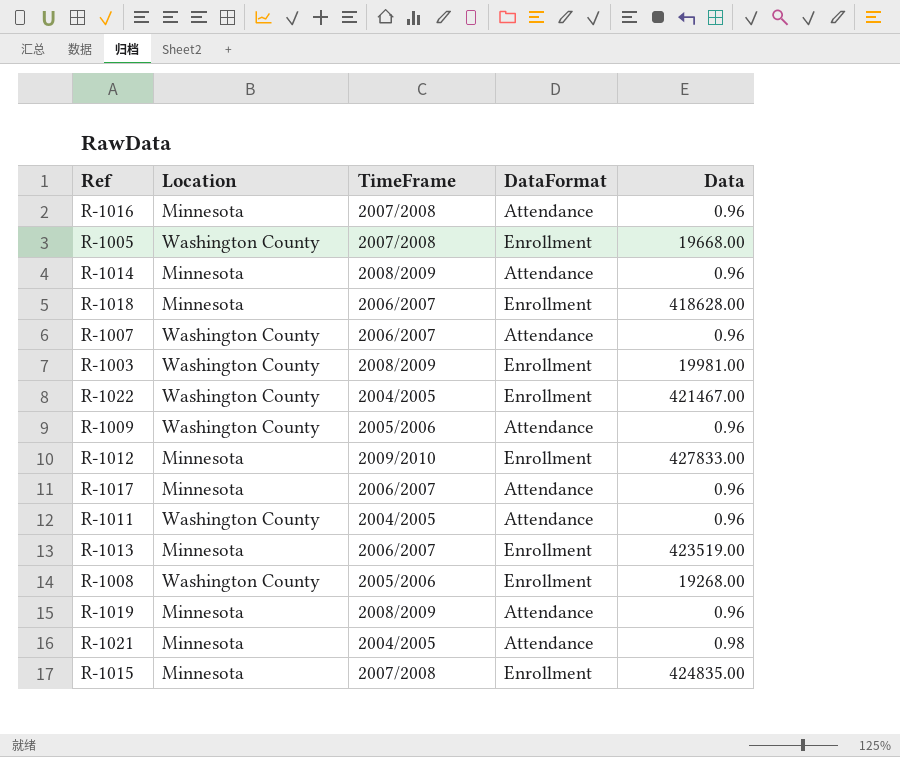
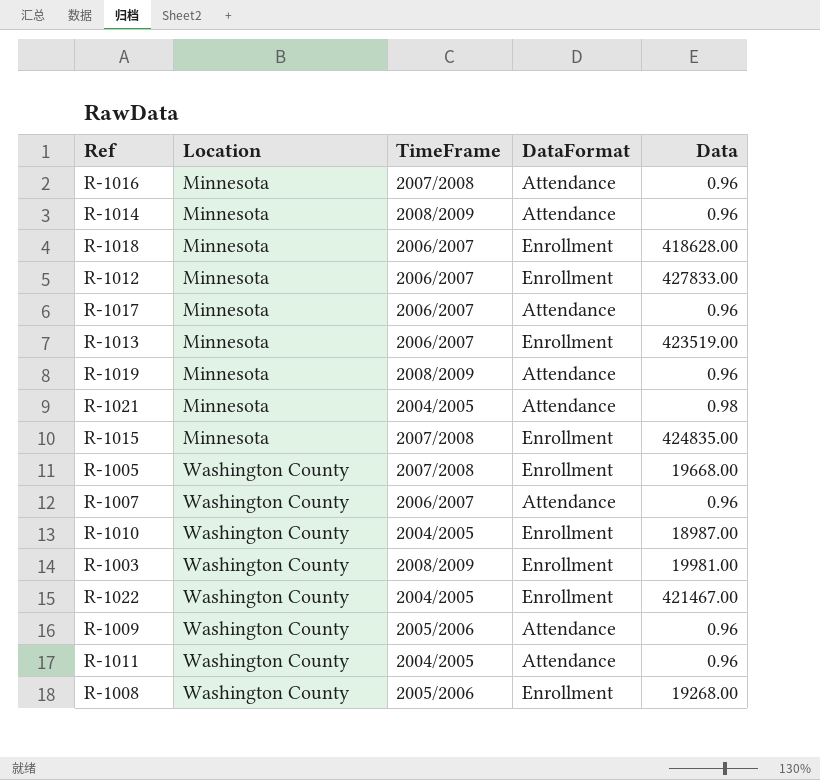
row order: none -> Location ascending
R-1012 | TimeFrame: 2009/2010 -> 2006/2007
row R-1010: none -> Washington County | 2004/2005 | Enrollment | 18987.00

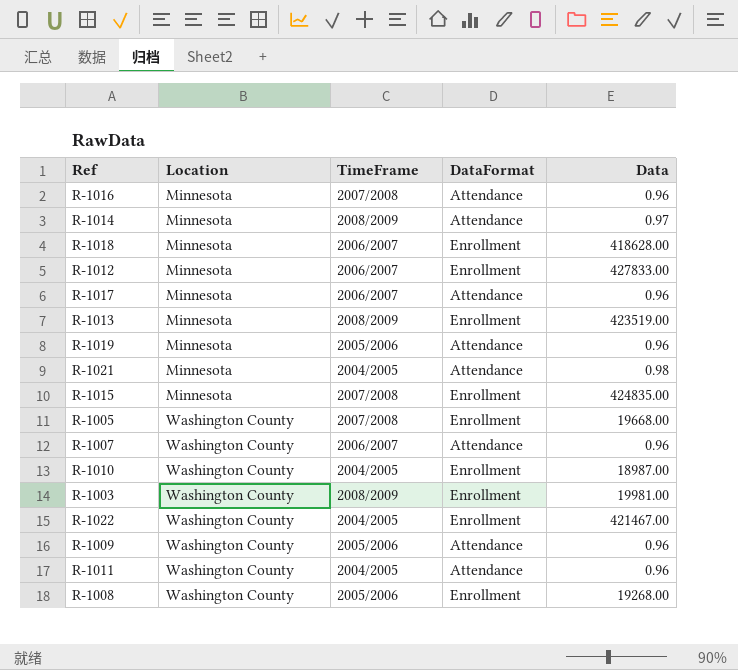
R-1014 | Data: 0.96 -> 0.97
R-1013 | TimeFrame: 2006/2007 -> 2008/2009
R-1019 | TimeFrame: 2008/2009 -> 2005/2006

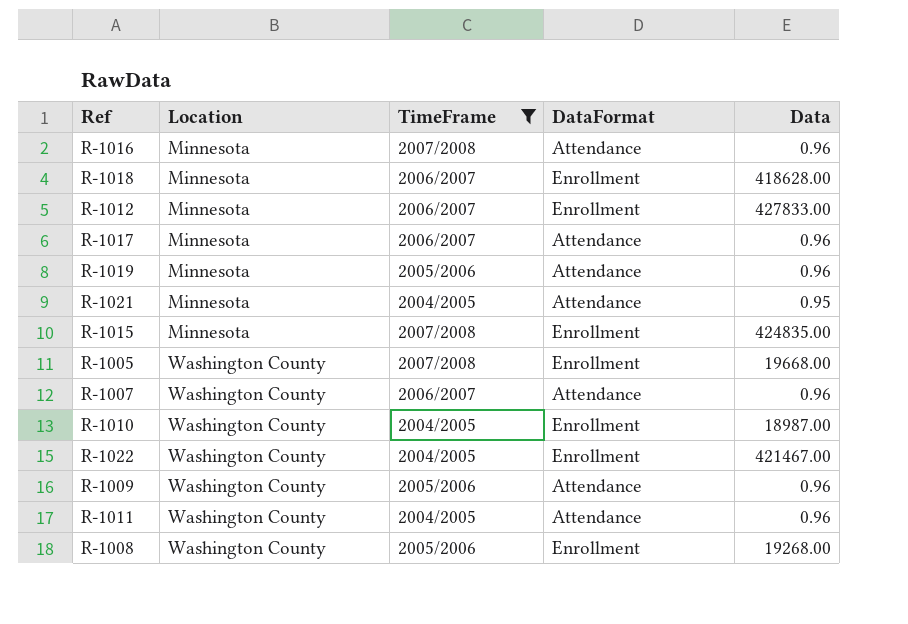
filter: none -> TimeFrame != 2008/2009
R-1021 | Data: 0.98 -> 0.95

